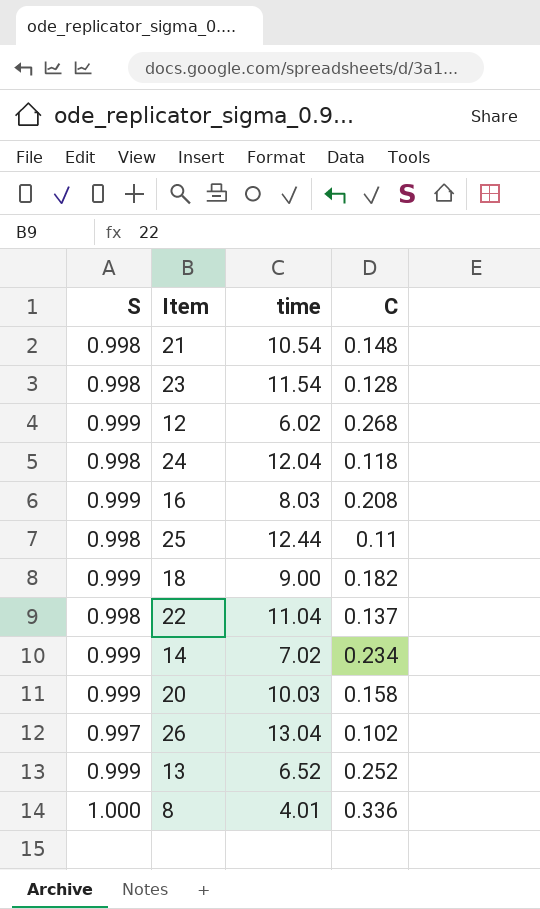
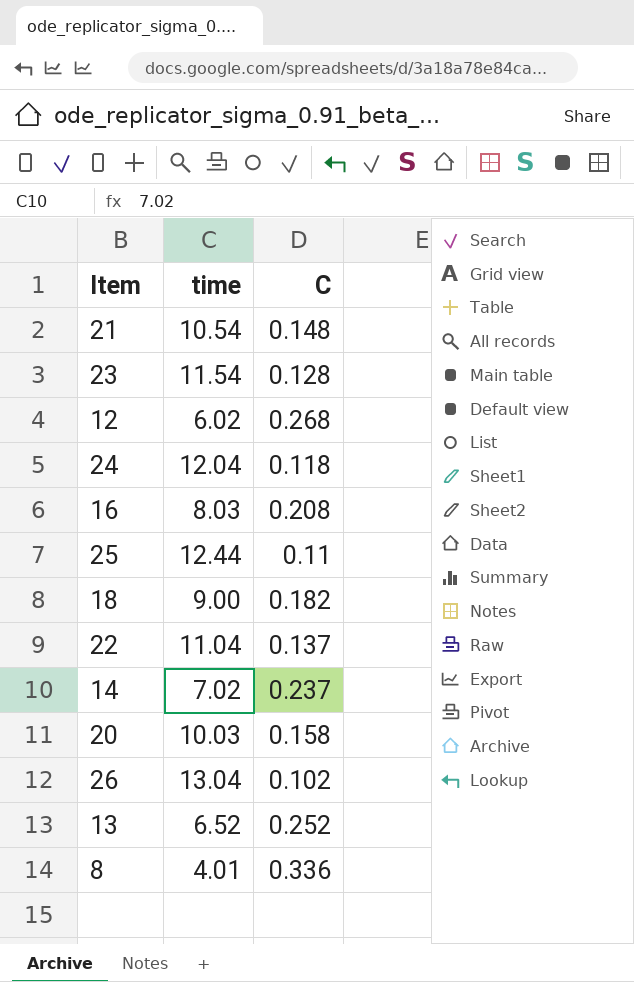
column S | position: 1 -> none
14 | C: 0.234 -> 0.237

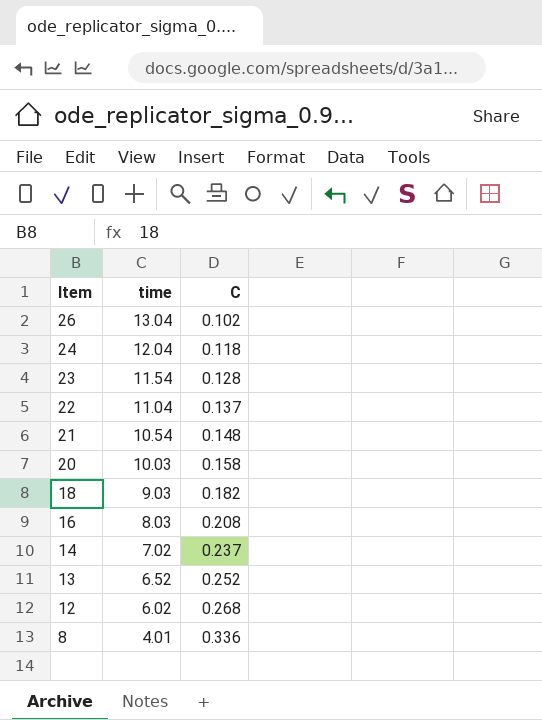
row order: none -> Item descending
row 25: 12.44 | 0.11 -> none
18 | time: 9.00 -> 9.03

